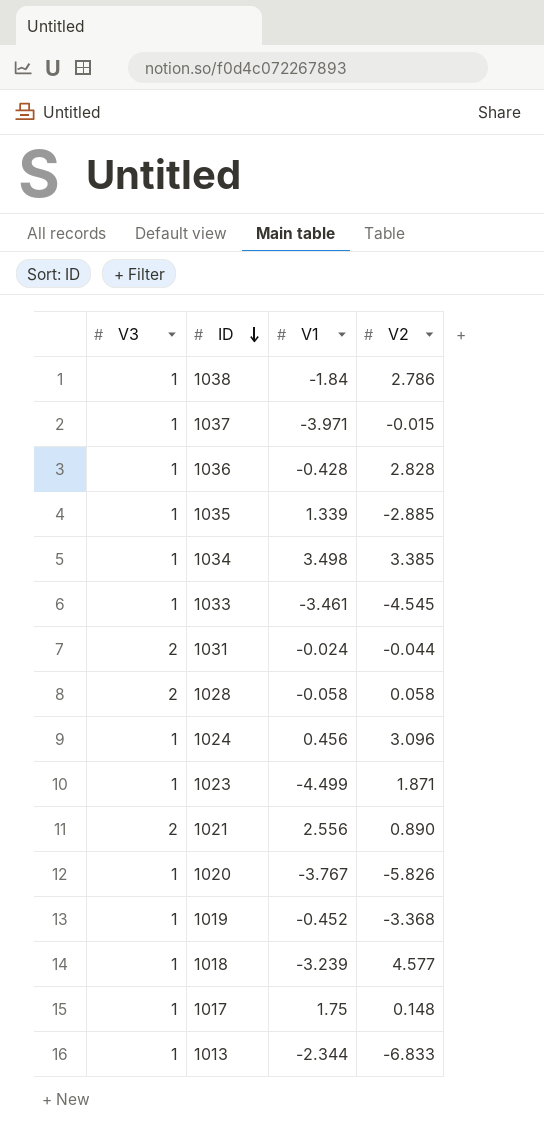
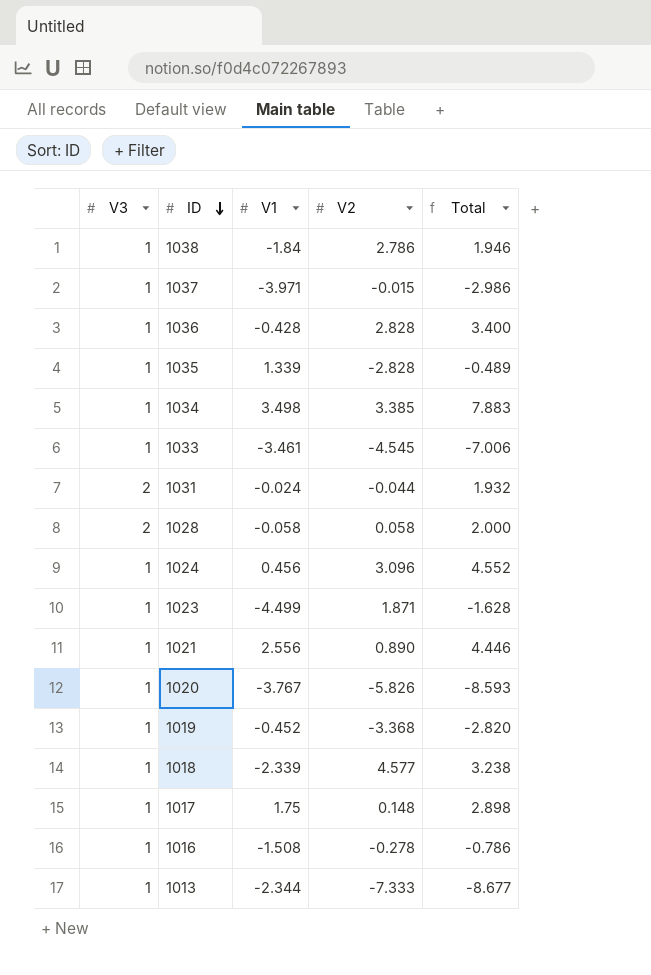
column Total | formula: none -> [V3] + [V1] + [V2]
1035 | V2: -2.885 -> -2.828
1021 | V3: 2 -> 1
1018 | V1: -3.239 -> -2.339
row 1016: none -> 1 | -1.508 | -0.278 | -0.786
1013 | V2: -6.833 -> -7.333

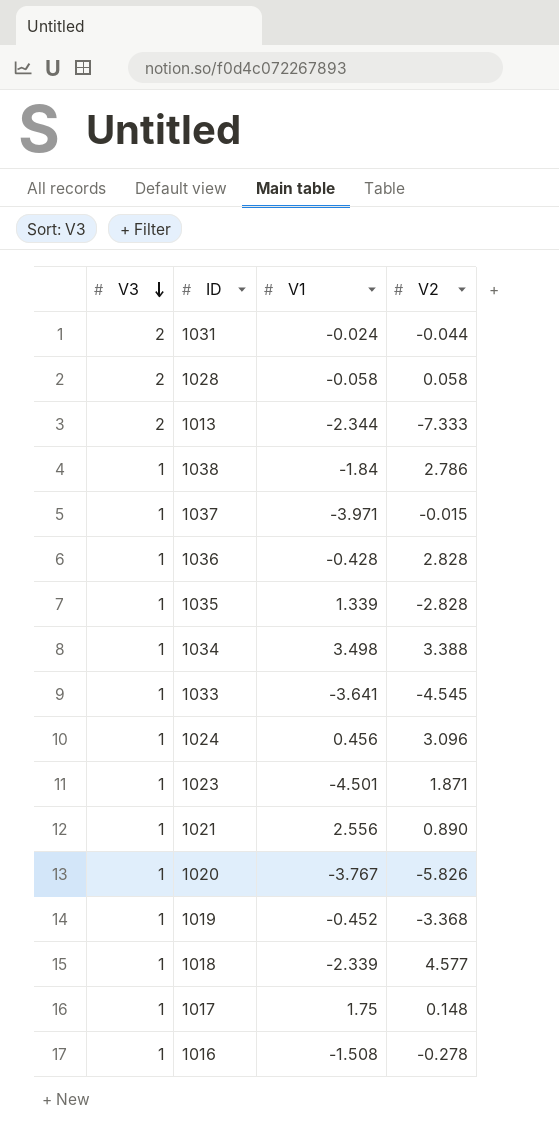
row order: ID descending -> V3 descending
column Total | formula: [V3] + [V1] + [V2] -> none
1013 | V3: 1 -> 2
1034 | V2: 3.385 -> 3.388
1033 | V1: -3.461 -> -3.641
1023 | V1: -4.499 -> -4.501

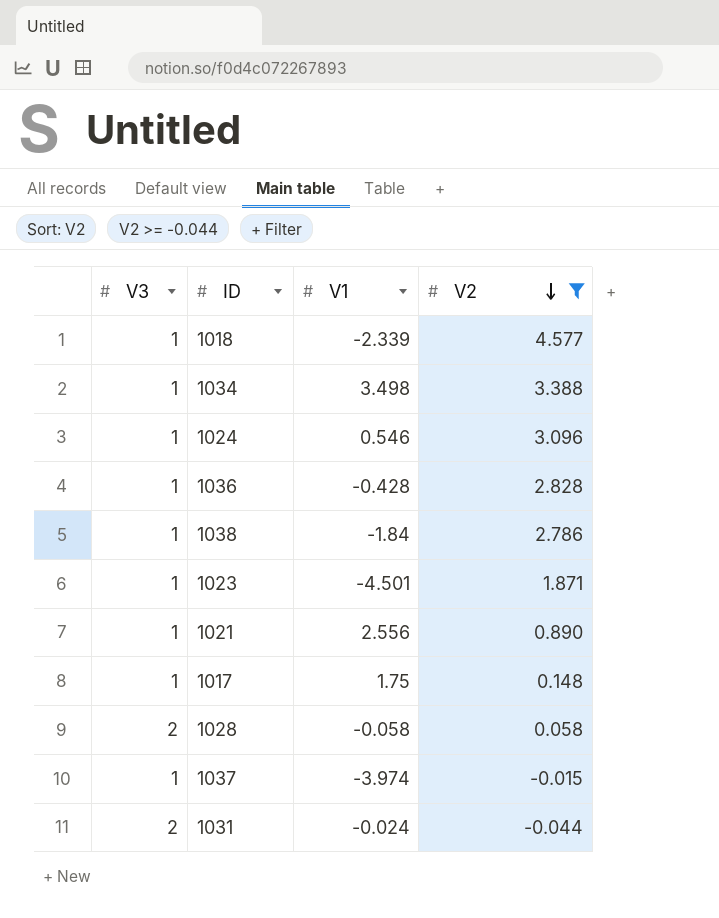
filter: none -> V2 >= -0.044
row order: V3 descending -> V2 descending
1024 | V1: 0.456 -> 0.546
1037 | V1: -3.971 -> -3.974

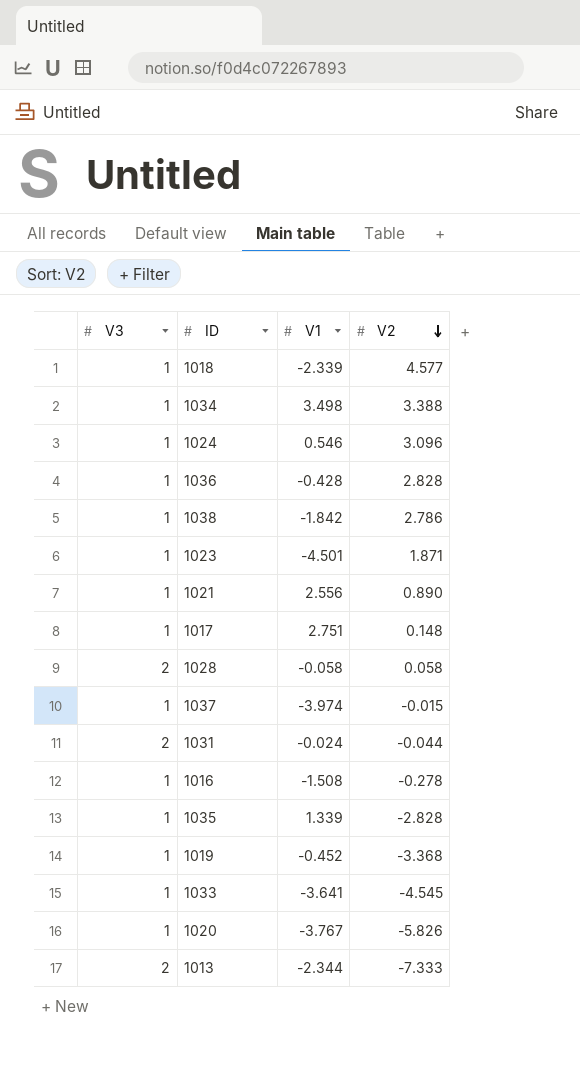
filter: V2 >= -0.044 -> none
1038 | V1: -1.84 -> -1.842
1017 | V1: 1.75 -> 2.751

